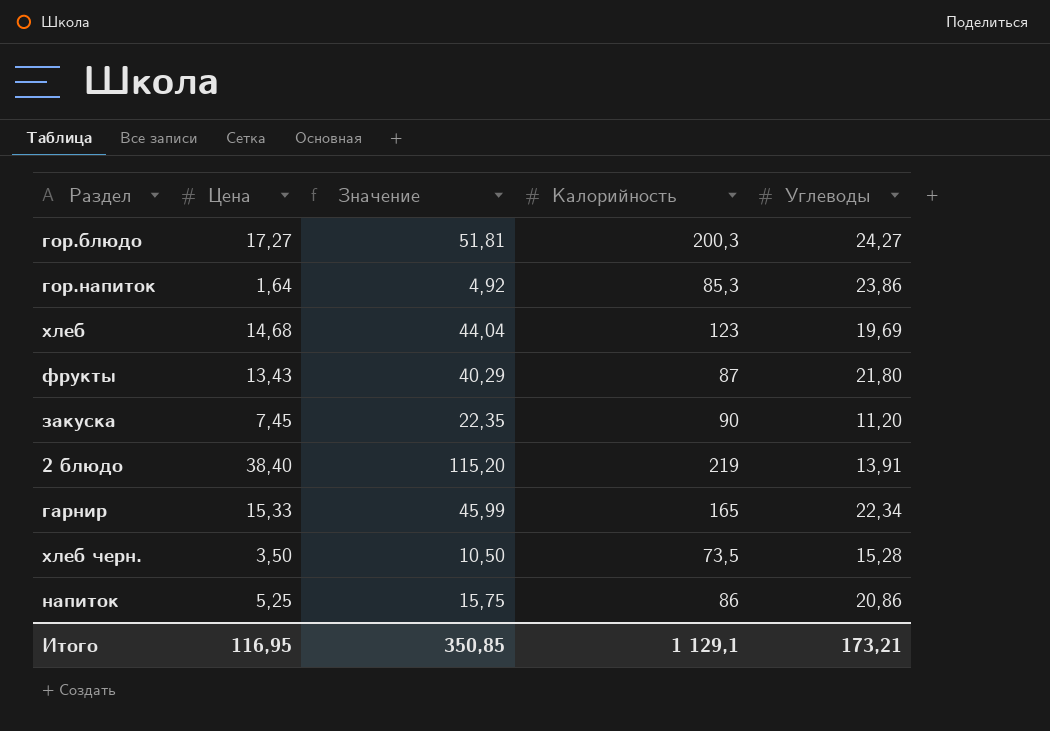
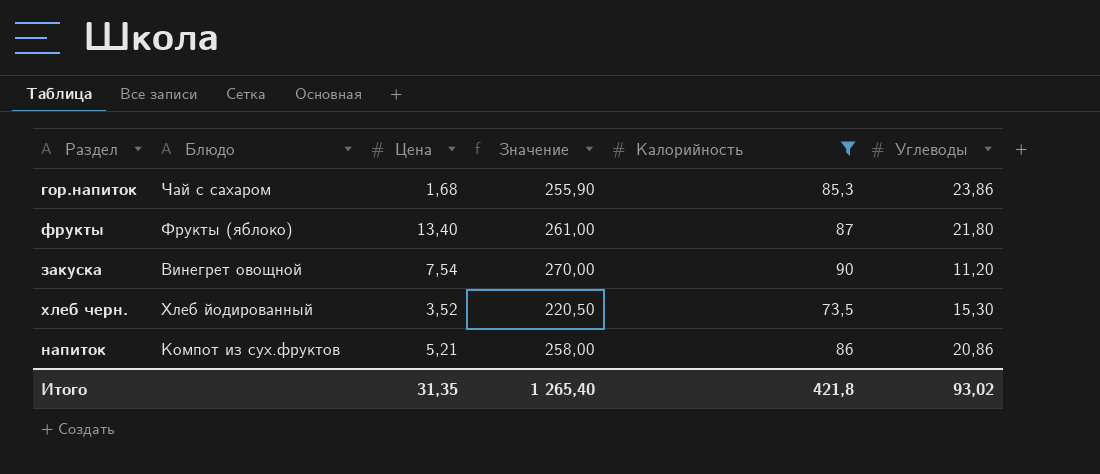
filter: none -> Калорийность <= 90
column Блюдо | position: none -> 2
column Значение | formula: [Цена] * 3 -> [Калорийность] * 3
гор.напиток | Цена: 1,64 -> 1,68
фрукты | Цена: 13,43 -> 13,40
закуска | Цена: 7,45 -> 7,54
хлеб черн. | Цена: 3,50 -> 3,52
хлеб черн. | Углеводы: 15,28 -> 15,30
напиток | Цена: 5,25 -> 5,21
Итого | Цена: 116,95 -> 31,35
Итого | Значение: 350,85 -> 1 265,40
Итого | Калорийность: 1 129,1 -> 421,8
Итого | Углеводы: 173,21 -> 93,02

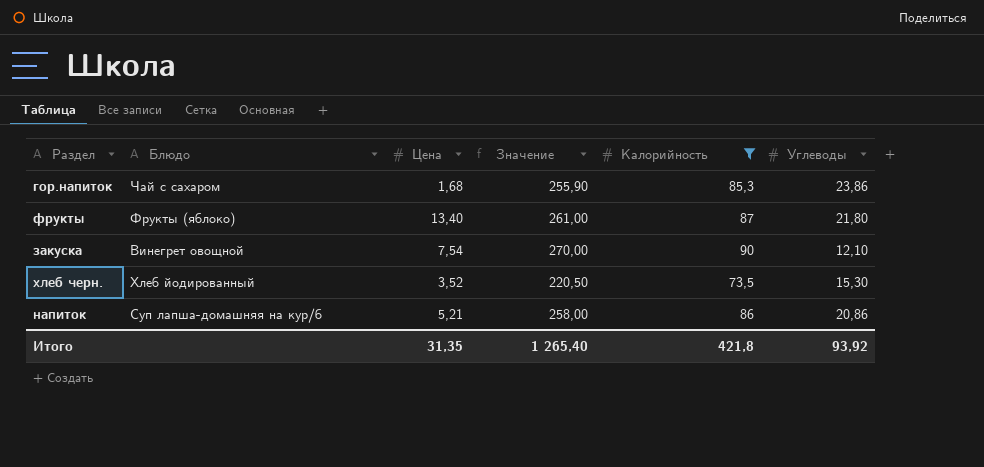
закуска | Углеводы: 11,20 -> 12,10
напиток | Блюдо: Компот из сух.фруктов -> Суп лапша-домашняя на кур/б
Итого | Углеводы: 93,02 -> 93,92

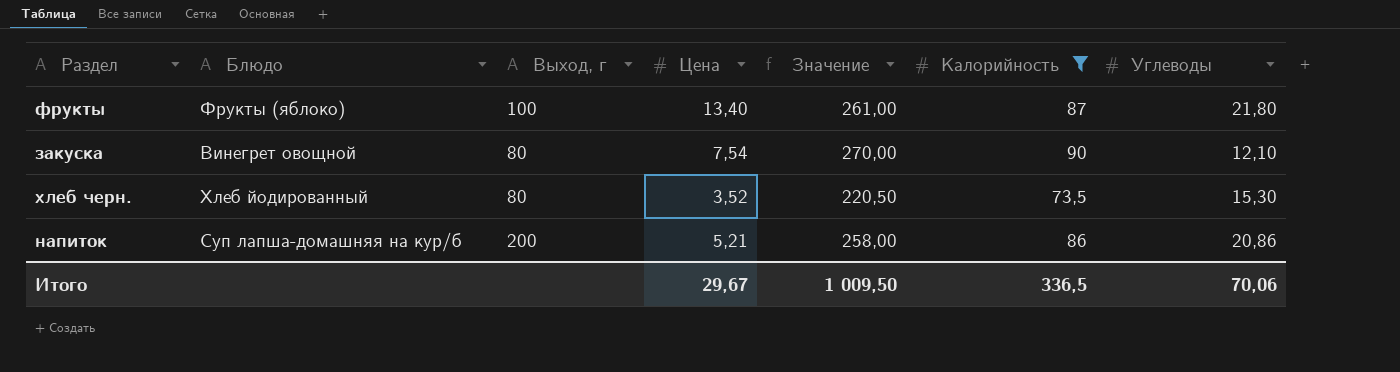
column Выход, г | position: none -> 3
row гор.напиток: Чай с сахаром | 1,68 | 255,90 | 85,3 | 23,86 -> none
Итого | Цена: 31,35 -> 29,67
Итого | Значение: 1 265,40 -> 1 009,50
Итого | Калорийность: 421,8 -> 336,5
Итого | Углеводы: 93,92 -> 70,06

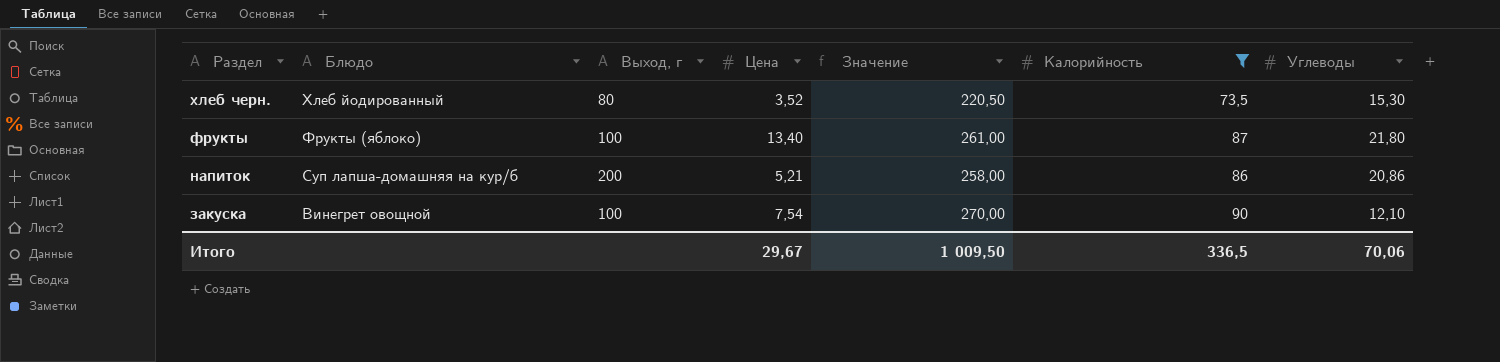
row order: none -> Раздел descending
закуска | Выход, г: 80 -> 100

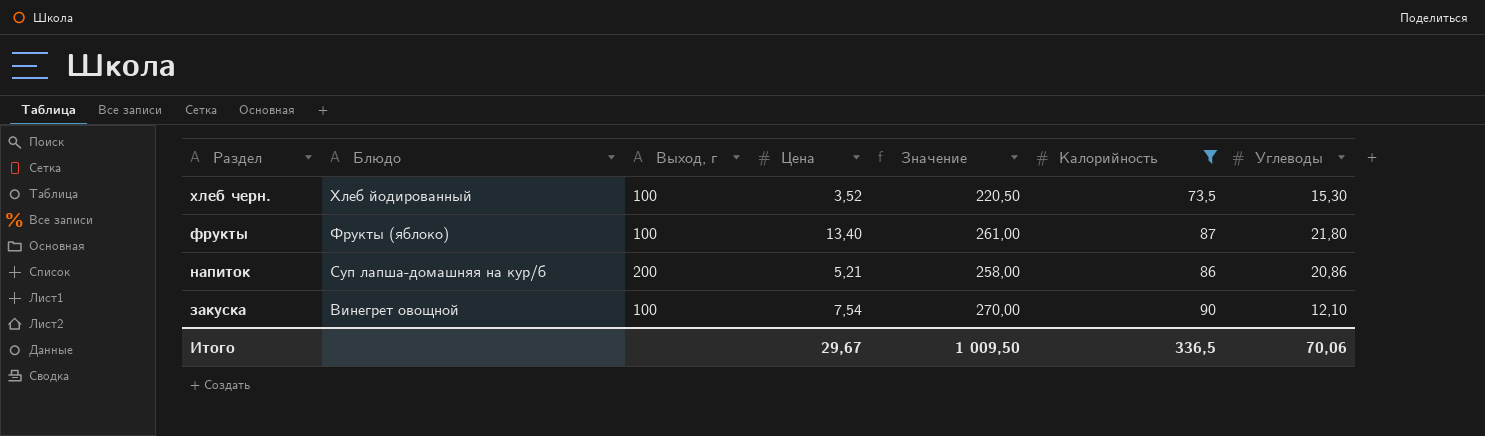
хлеб черн. | Выход, г: 80 -> 100

